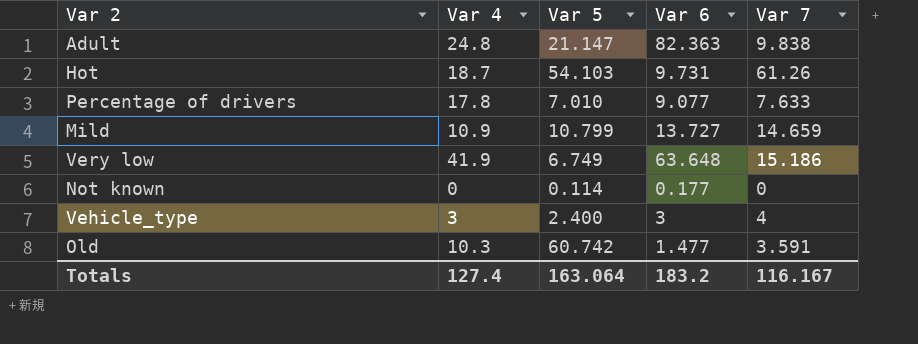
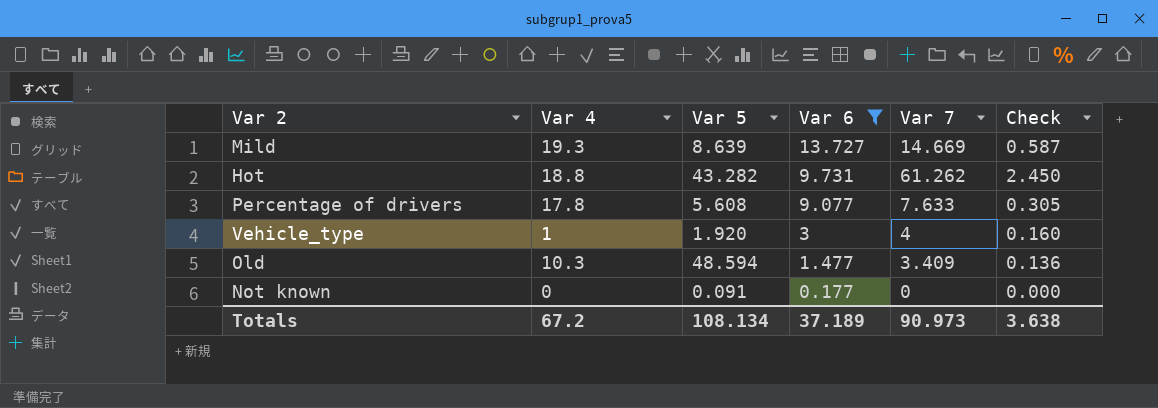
filter: none -> Var 6 <= 13.727
row order: none -> Var 6 descending
column Check | formula: none -> [Var 7] * 0.04
Mild | Var 4: 10.9 -> 19.3
Mild | Var 5: 10.799 -> 8.639
Mild | Var 7: 14.659 -> 14.669
Hot | Var 4: 18.7 -> 18.8
Hot | Var 5: 54.103 -> 43.282
Hot | Var 7: 61.26 -> 61.262
Percentage of drivers | Var 5: 7.010 -> 5.608
Vehicle_type | Var 4: 3 -> 1
Vehicle_type | Var 5: 2.400 -> 1.920
Old | Var 5: 60.742 -> 48.594
Old | Var 7: 3.591 -> 3.409
Not known | Var 5: 0.114 -> 0.091
Totals | Var 4: 127.4 -> 67.2
Totals | Var 5: 163.064 -> 108.134
Totals | Var 6: 183.2 -> 37.189
Totals | Var 7: 116.167 -> 90.973

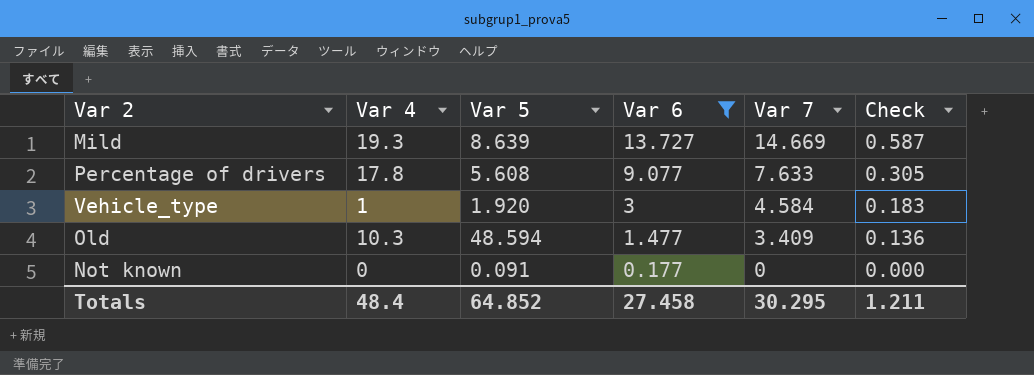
row Hot: 18.8 | 43.282 | 9.731 | 61.262 | 2.450 -> none
Vehicle_type | Var 7: 4 -> 4.584
Vehicle_type | Check: 0.160 -> 0.183
Totals | Var 4: 67.2 -> 48.4
Totals | Var 5: 108.134 -> 64.852
Totals | Var 6: 37.189 -> 27.458
Totals | Var 7: 90.973 -> 30.295
Totals | Check: 3.638 -> 1.211

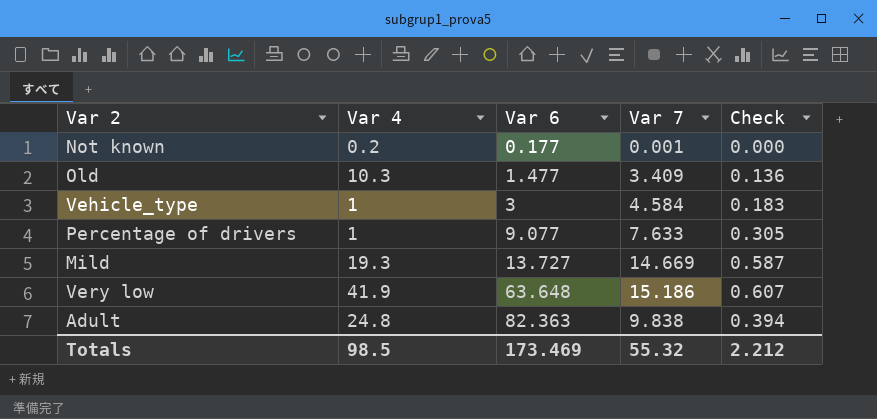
filter: Var 6 <= 13.727 -> none
row order: Var 6 descending -> Var 6 ascending
column Var 5 | position: 3 -> none
Not known | Var 4: 0 -> 0.2
Not known | Var 7: 0 -> 0.001
Percentage of drivers | Var 4: 17.8 -> 1
Totals | Var 4: 48.4 -> 98.5
Totals | Var 6: 27.458 -> 173.469
Totals | Var 7: 30.295 -> 55.32
Totals | Check: 1.211 -> 2.212

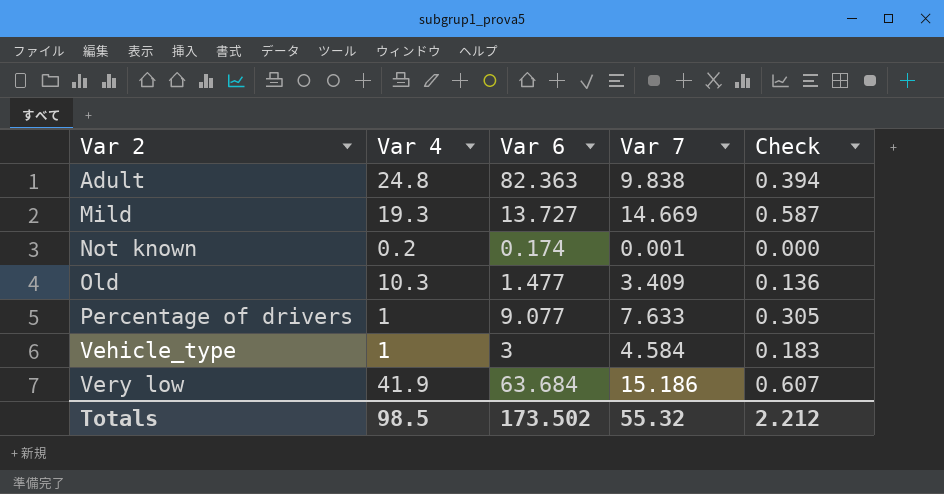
row order: Var 6 ascending -> Var 2 ascending
Not known | Var 6: 0.177 -> 0.174
Very low | Var 6: 63.648 -> 63.684
Totals | Var 6: 173.469 -> 173.502

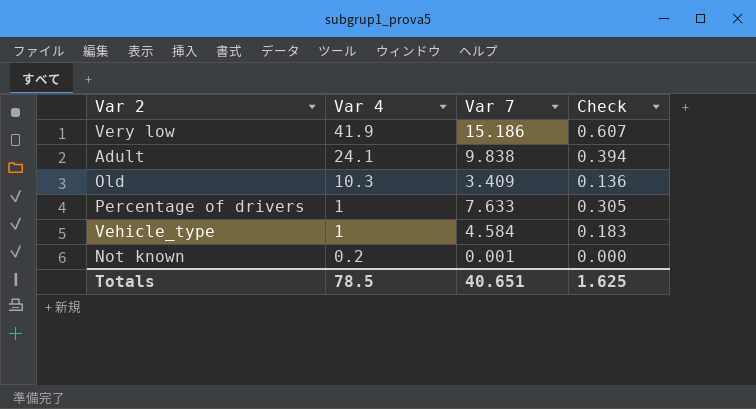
row order: Var 2 ascending -> Var 4 descending
column Var 6 | position: 3 -> none
row Mild: 19.3 | 13.727 | 14.669 | 0.587 -> none
Adult | Var 4: 24.8 -> 24.1
Totals | Var 4: 98.5 -> 78.5
Totals | Var 7: 55.32 -> 40.651
Totals | Check: 2.212 -> 1.625

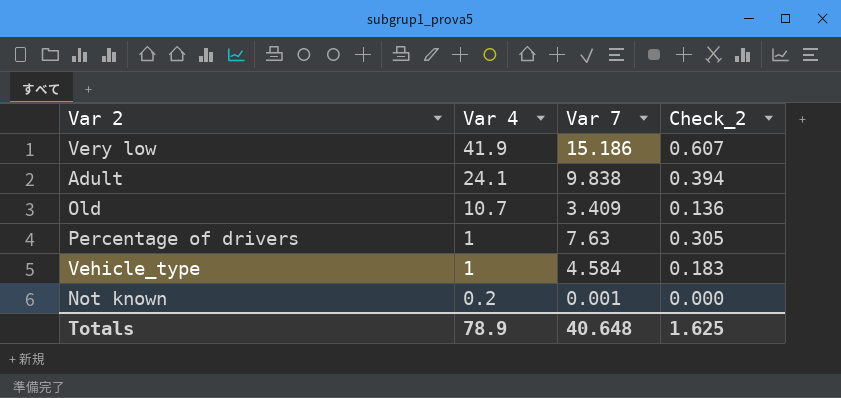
column name: Check -> Check_2
Old | Var 4: 10.3 -> 10.7
Percentage of drivers | Var 7: 7.633 -> 7.63
Totals | Var 4: 78.5 -> 78.9
Totals | Var 7: 40.651 -> 40.648

